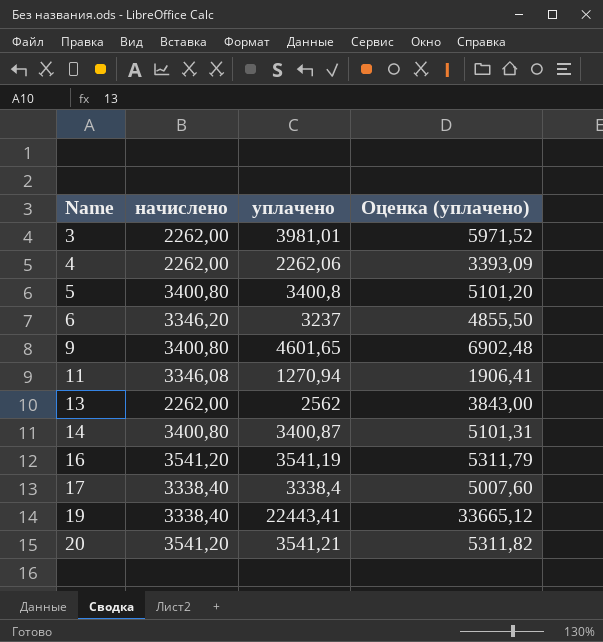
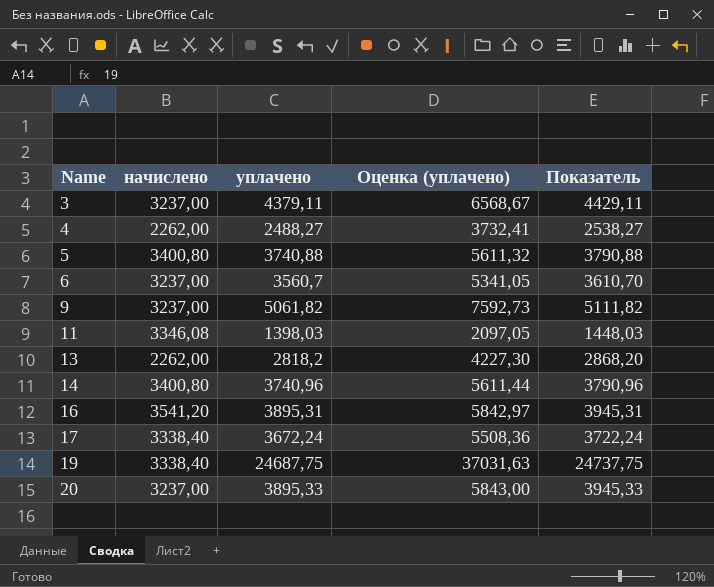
column Показатель | formula: none -> [уплачено] + 50
3 | начислено: 2262,00 -> 3237,00
3 | уплачено: 3981,01 -> 4379,11
3 | Оценка (уплачено): 5971,52 -> 6568,67
4 | уплачено: 2262,06 -> 2488,27
4 | Оценка (уплачено): 3393,09 -> 3732,41
5 | уплачено: 3400,8 -> 3740,88
5 | Оценка (уплачено): 5101,20 -> 5611,32
6 | начислено: 3346,20 -> 3237,00
6 | уплачено: 3237 -> 3560,7
6 | Оценка (уплачено): 4855,50 -> 5341,05
9 | начислено: 3400,80 -> 3237,00
9 | уплачено: 4601,65 -> 5061,82
9 | Оценка (уплачено): 6902,48 -> 7592,73
11 | уплачено: 1270,94 -> 1398,03
11 | Оценка (уплачено): 1906,41 -> 2097,05
13 | уплачено: 2562 -> 2818,2
13 | Оценка (уплачено): 3843,00 -> 4227,30
14 | уплачено: 3400,87 -> 3740,96
14 | Оценка (уплачено): 5101,31 -> 5611,44
16 | уплачено: 3541,19 -> 3895,31
16 | Оценка (уплачено): 5311,79 -> 5842,97
17 | уплачено: 3338,4 -> 3672,24
17 | Оценка (уплачено): 5007,60 -> 5508,36
19 | уплачено: 22443,41 -> 24687,75
19 | Оценка (уплачено): 33665,12 -> 37031,63
20 | начислено: 3541,20 -> 3237,00
20 | уплачено: 3541,21 -> 3895,33
20 | Оценка (уплачено): 5311,82 -> 5843,00

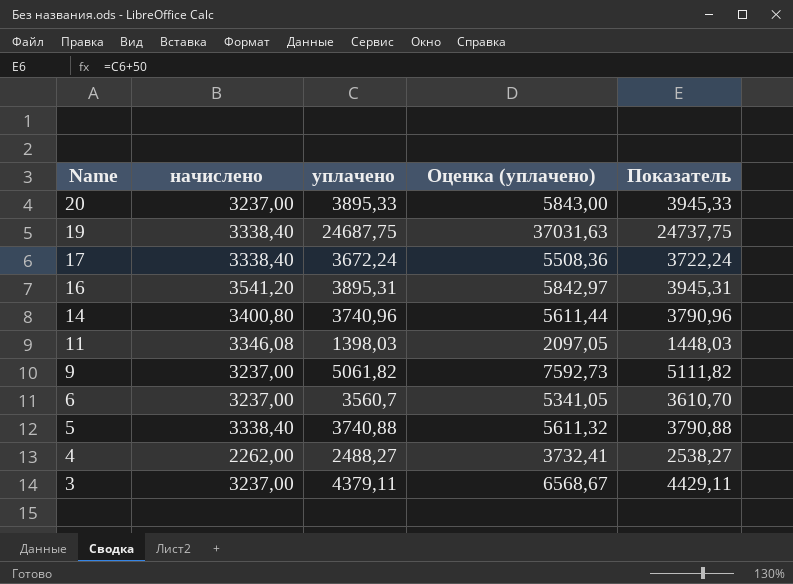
row order: Name ascending -> Name descending
row 13: 2262,00 | 2818,2 | 4227,30 | 2868,20 -> none
5 | начислено: 3400,80 -> 3338,40

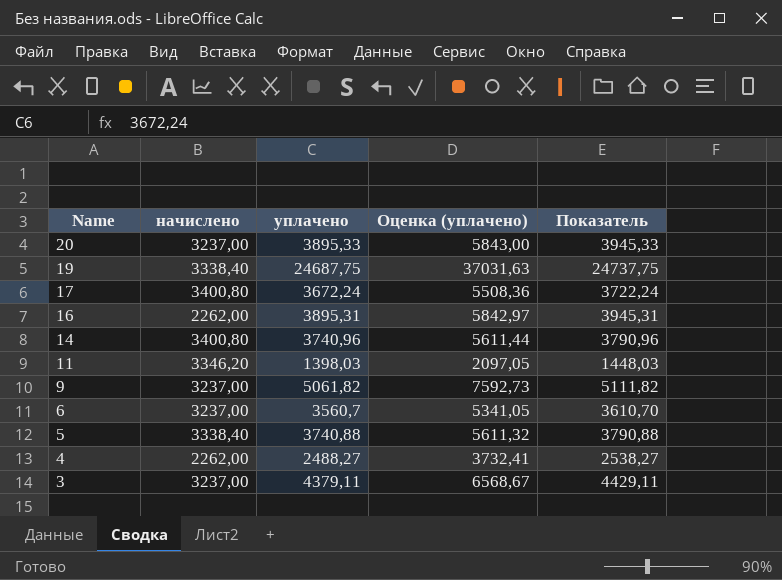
17 | начислено: 3338,40 -> 3400,80
16 | начислено: 3541,20 -> 2262,00
11 | начислено: 3346,08 -> 3346,20

